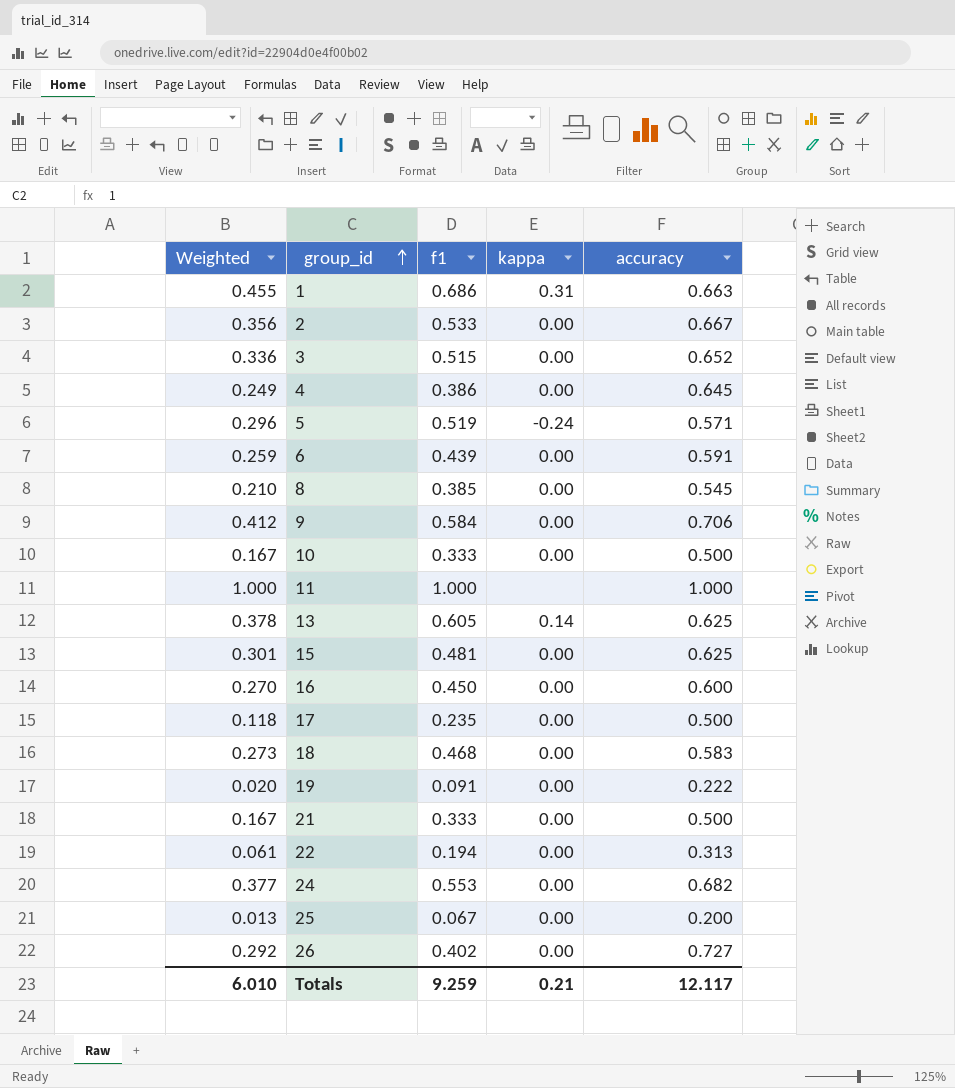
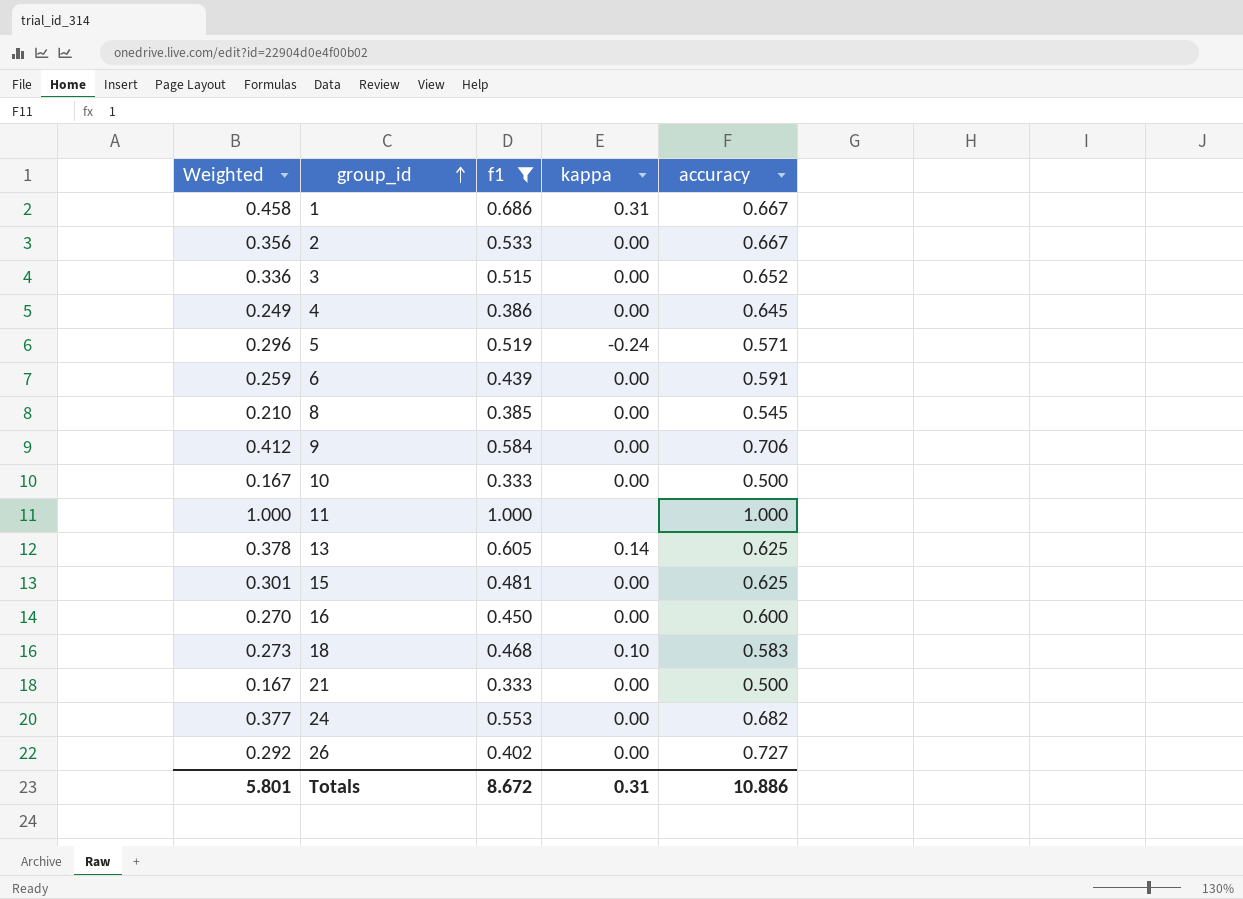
filter: none -> f1 >= 0.333
1 | Weighted: 0.455 -> 0.458
1 | accuracy: 0.663 -> 0.667
18 | kappa: 0.00 -> 0.10
Totals | Weighted: 6.010 -> 5.801
Totals | f1: 9.259 -> 8.672
Totals | kappa: 0.21 -> 0.31
Totals | accuracy: 12.117 -> 10.886

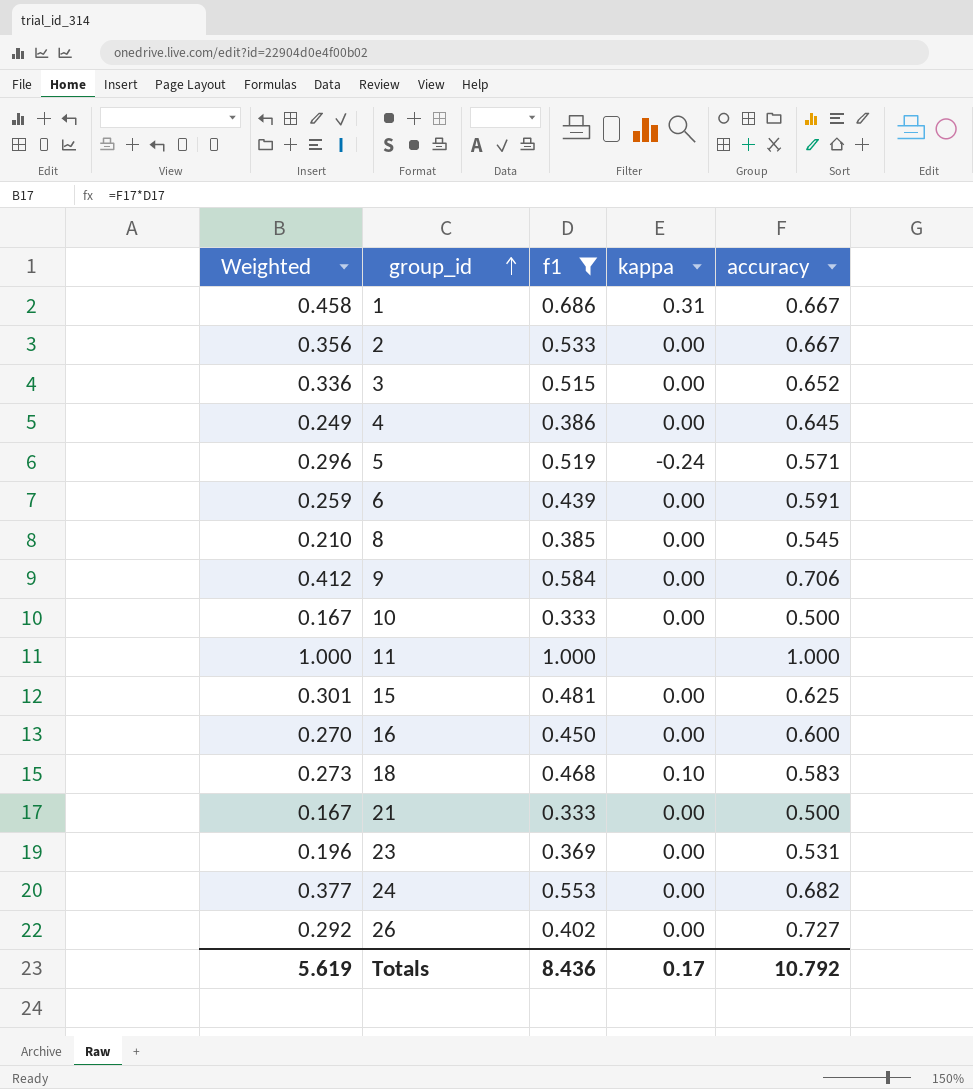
row 13: 0.378 | 0.605 | 0.14 | 0.625 -> none
row 23: none -> 0.196 | 0.369 | 0.00 | 0.531
Totals | Weighted: 5.801 -> 5.619
Totals | f1: 8.672 -> 8.436
Totals | kappa: 0.31 -> 0.17
Totals | accuracy: 10.886 -> 10.792

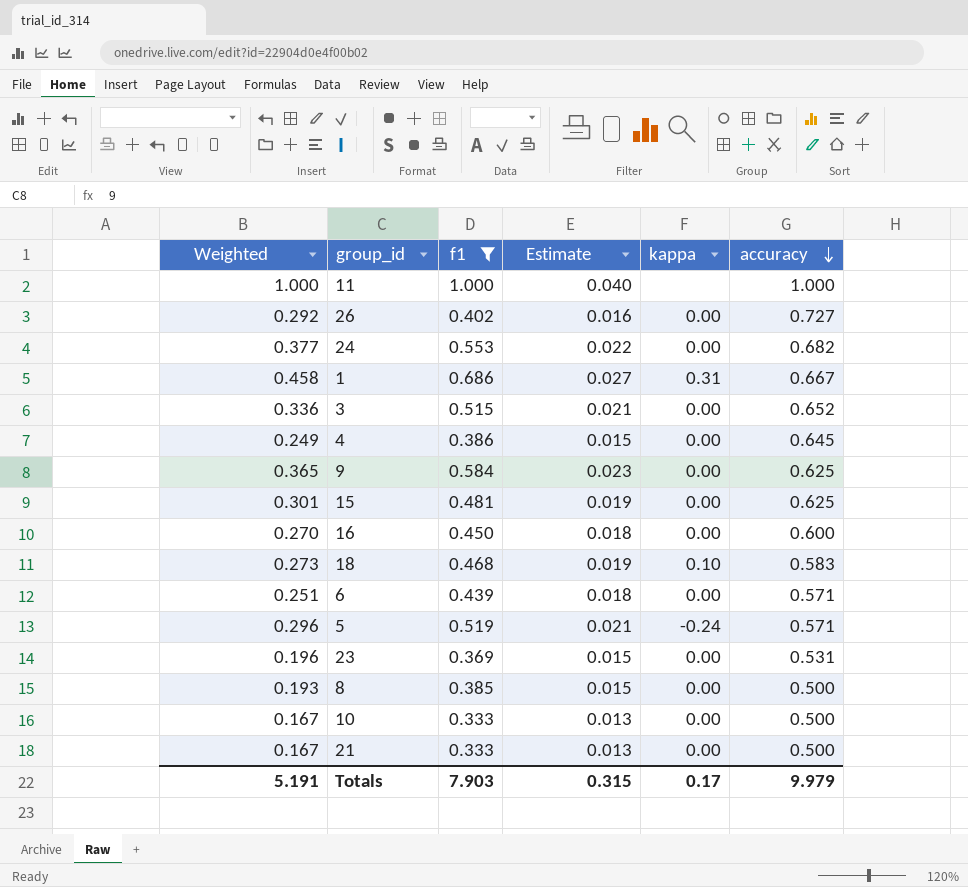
row order: group_id ascending -> accuracy descending
column Estimate | formula: none -> [f1] * 0.04
row 2: 0.356 | 0.533 | 0.00 | 0.667 -> none
9 | Weighted: 0.412 -> 0.365
9 | accuracy: 0.706 -> 0.625
6 | Weighted: 0.259 -> 0.251
6 | accuracy: 0.591 -> 0.571
8 | Weighted: 0.210 -> 0.193
8 | accuracy: 0.545 -> 0.500
Totals | Weighted: 5.619 -> 5.191
Totals | f1: 8.436 -> 7.903
Totals | accuracy: 10.792 -> 9.979

